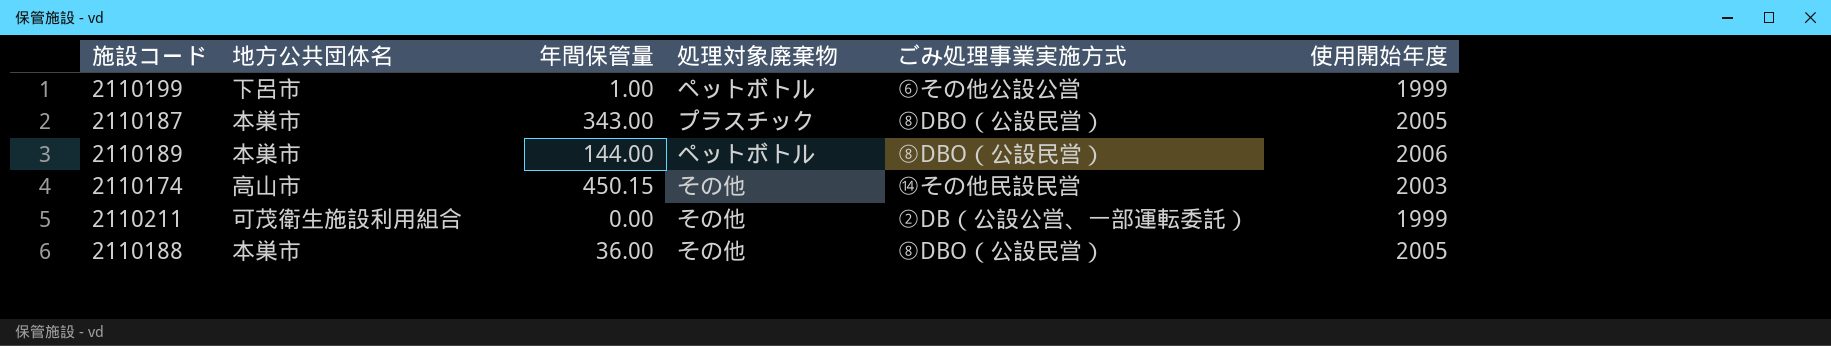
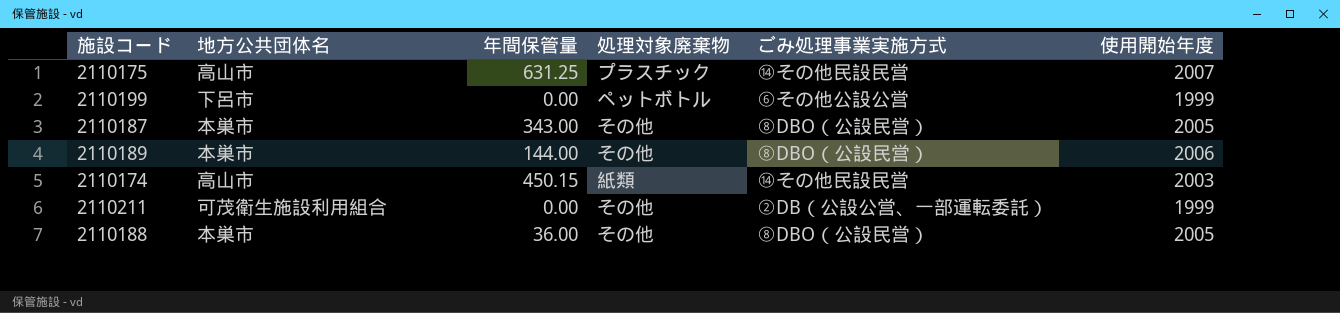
row 2110175: none -> 高山市 | 631.25 | プラスチック | ⑭その他民設民営 | 2007
2110199 | 年間保管量: 1.00 -> 0.00
2110187 | 処理対象廃棄物: プラスチック -> その他
2110189 | 処理対象廃棄物: ペットボトル -> その他
2110174 | 処理対象廃棄物: その他 -> 紙類

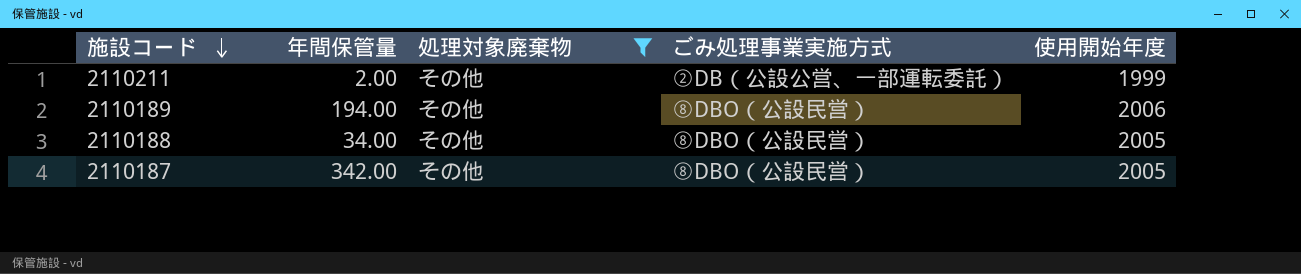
filter: none -> 処理対象廃棄物 = その他
row order: none -> 施設コード descending
column 地方公共団体名 | position: 2 -> none
2110211 | 年間保管量: 0.00 -> 2.00
2110189 | 年間保管量: 144.00 -> 194.00
2110188 | 年間保管量: 36.00 -> 34.00
2110187 | 年間保管量: 343.00 -> 342.00

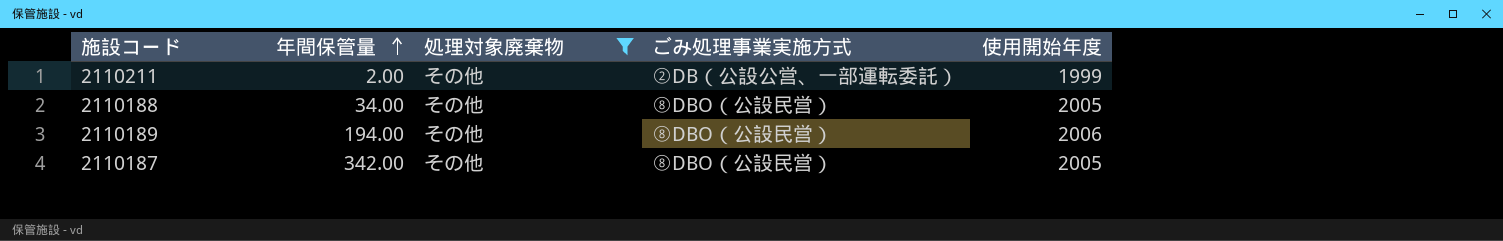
row order: 施設コード descending -> 年間保管量 ascending

